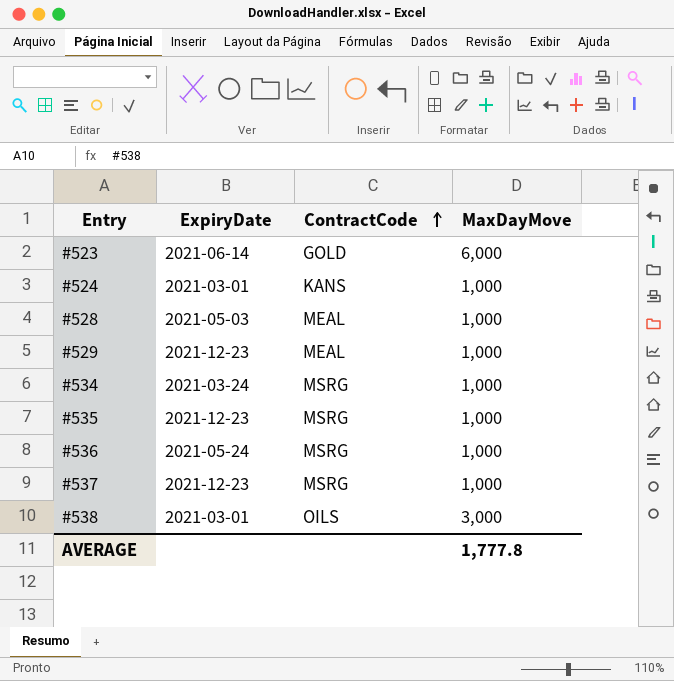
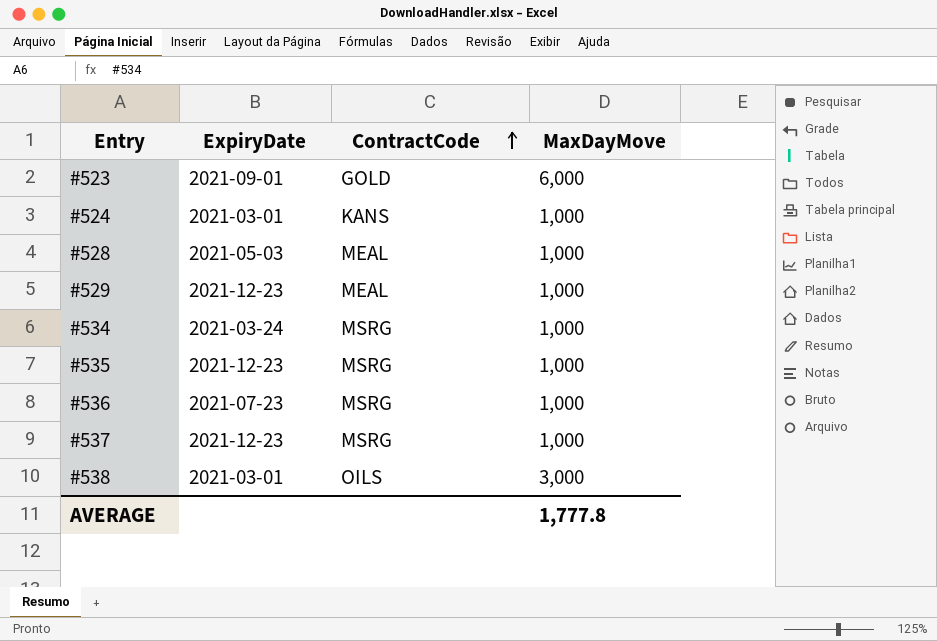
#523 | ExpiryDate: 2021-06-14 -> 2021-09-01
#536 | ExpiryDate: 2021-05-24 -> 2021-07-23

